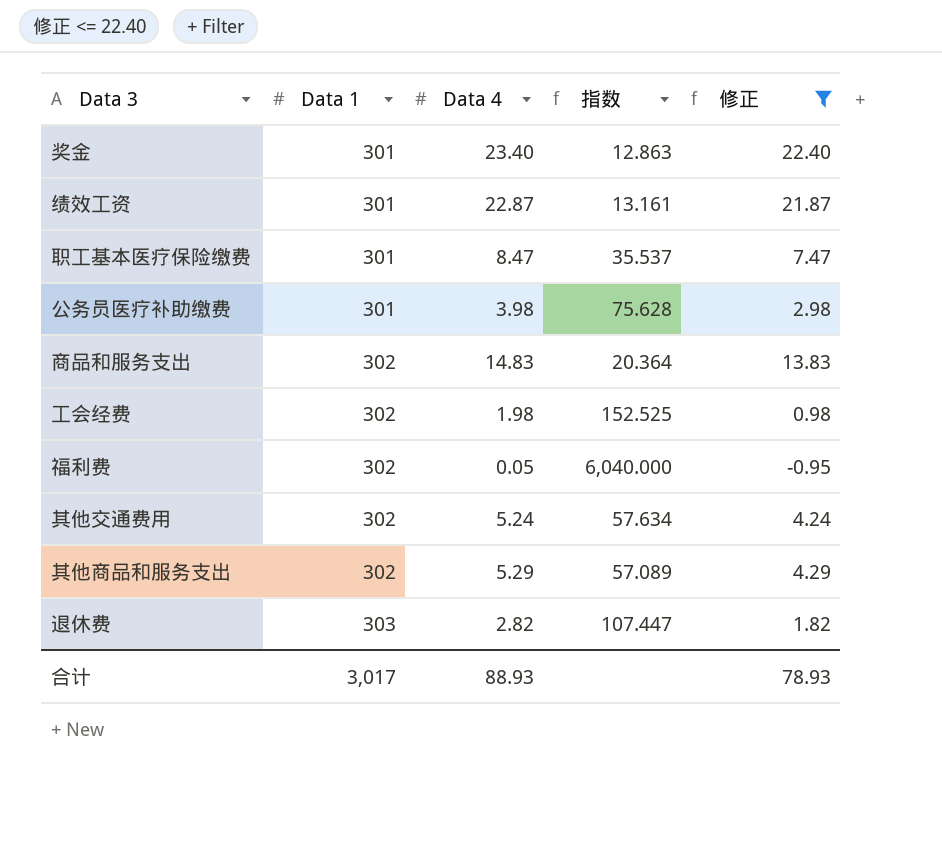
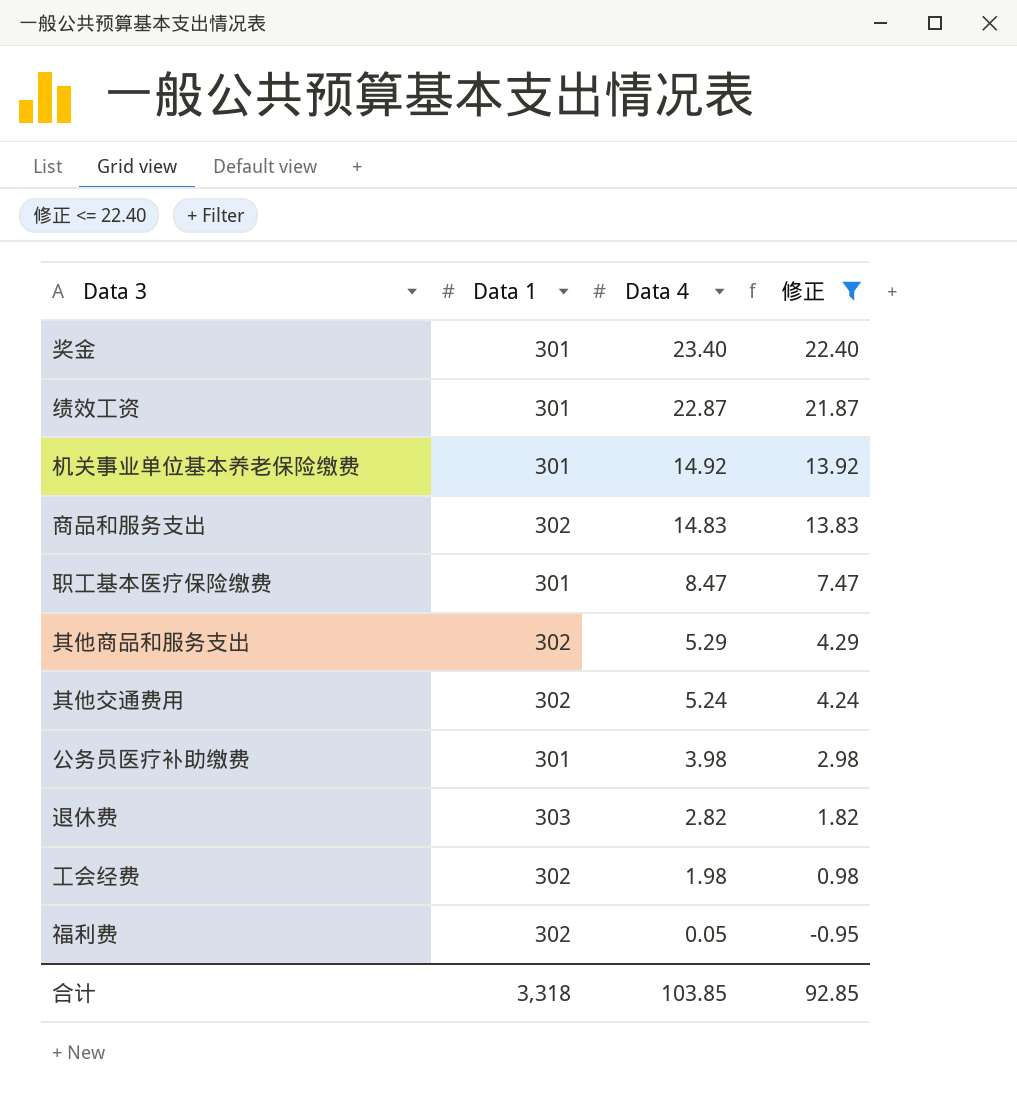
row order: Data 1 ascending -> Data 4 descending
column 指数 | formula: [Data 1] / [Data 4] -> none
row 机关事业单位基本养老保险缴费: none -> 301 | 14.92 | 13.92
合计 | Data 1: 3,017 -> 3,318
合计 | Data 4: 88.93 -> 103.85
合计 | 修正: 78.93 -> 92.85

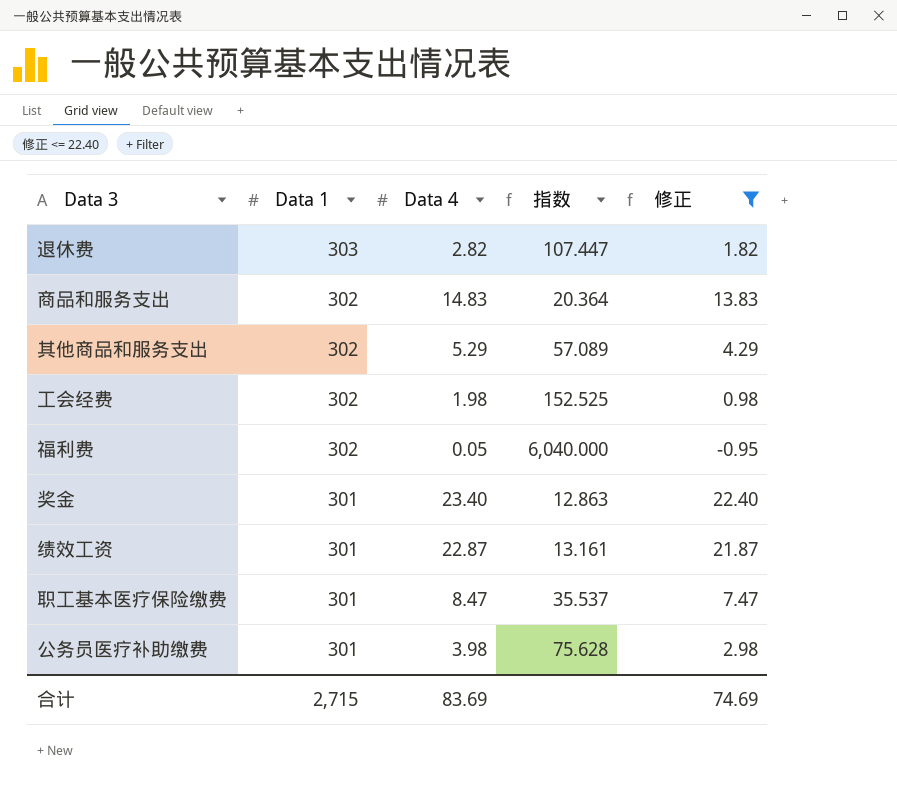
row order: Data 4 descending -> Data 1 descending
column 指数 | formula: none -> [Data 1] / [Data 4]
row 机关事业单位基本养老保险缴费: 301 | 14.92 | 13.92 -> none
row 其他交通费用: 302 | 5.24 | 4.24 -> none
合计 | Data 1: 3,318 -> 2,715
合计 | Data 4: 103.85 -> 83.69
合计 | 修正: 92.85 -> 74.69

